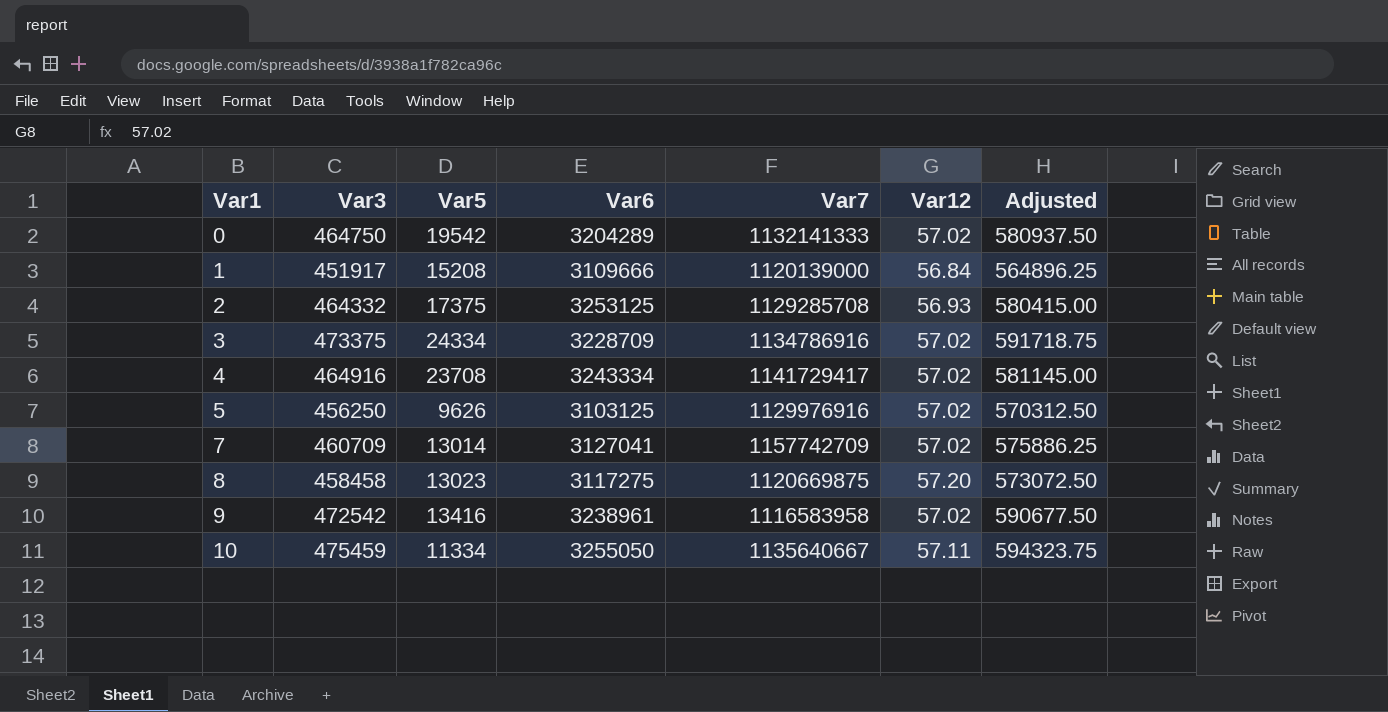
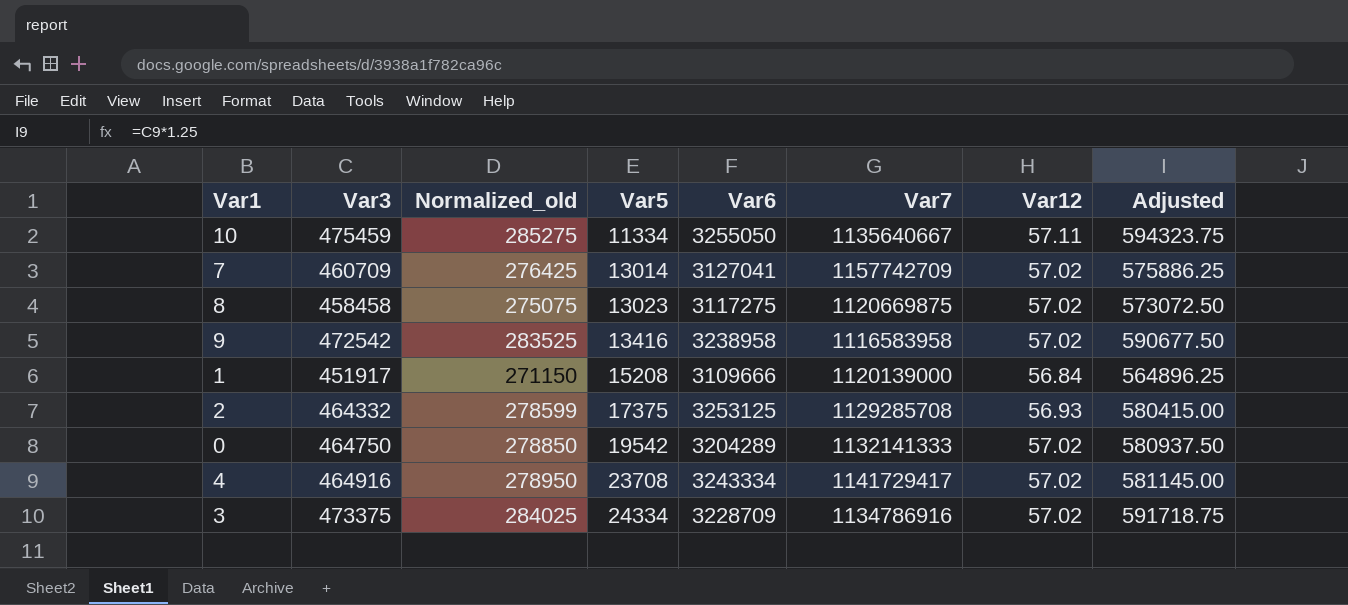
row order: Var1 ascending -> Var5 ascending
column Normalized_old | formula: none -> [Var3] * 0.6
row 5: 456250 | 9626 | 3103125 | 1129976916 | 57.02 | 570312.50 -> none
8 | Var12: 57.20 -> 57.02
9 | Var6: 3238961 -> 3238958

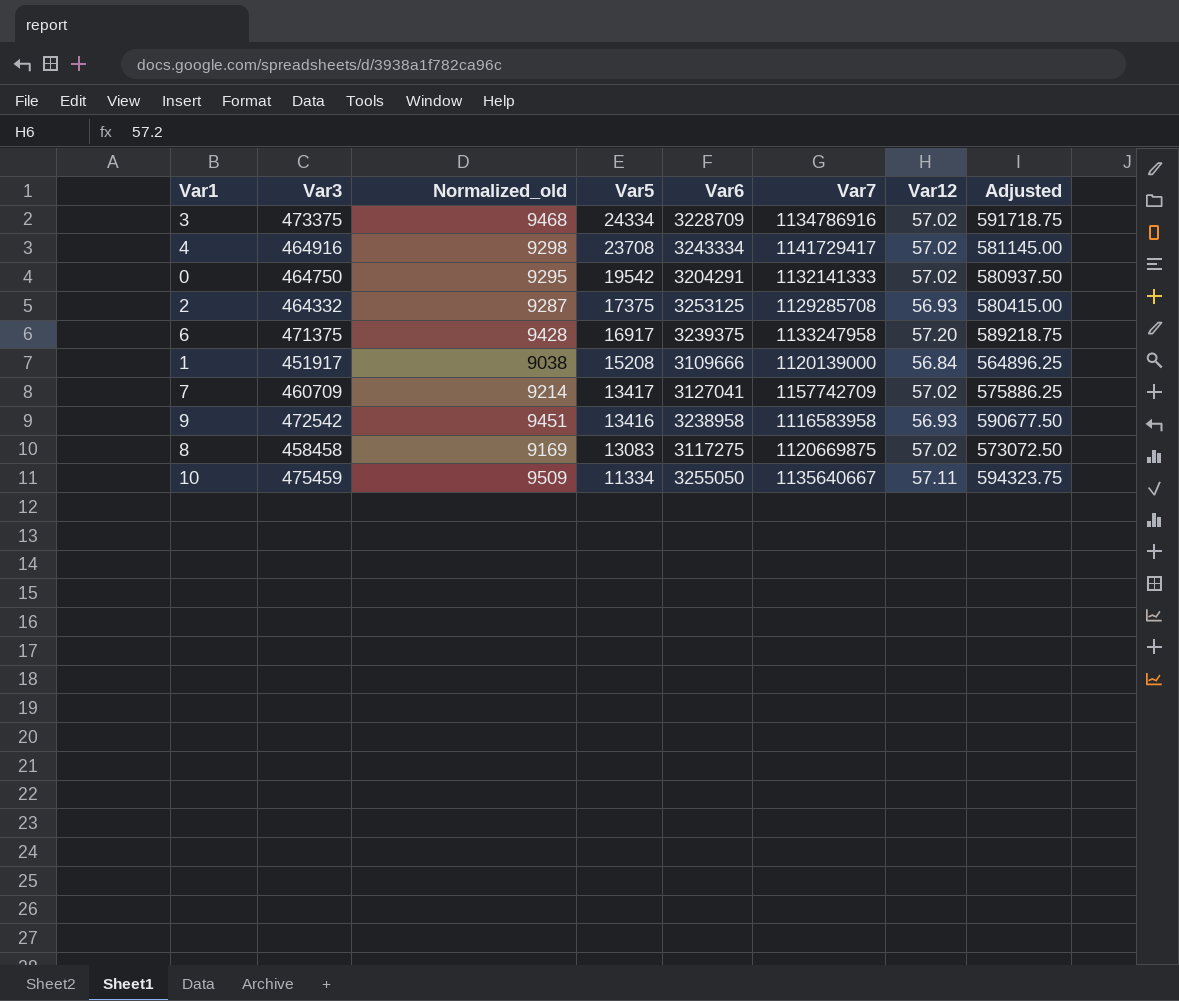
row order: Var5 ascending -> Var5 descending
column Normalized_old | formula: [Var3] * 0.6 -> [Var3] * 0.02
0 | Var6: 3204289 -> 3204291
row 6: none -> 471375 | 9428 | 16917 | 3239375 | 1133247958 | 57.20 | 589218.75
7 | Var5: 13014 -> 13417
9 | Var12: 57.02 -> 56.93
8 | Var5: 13023 -> 13083

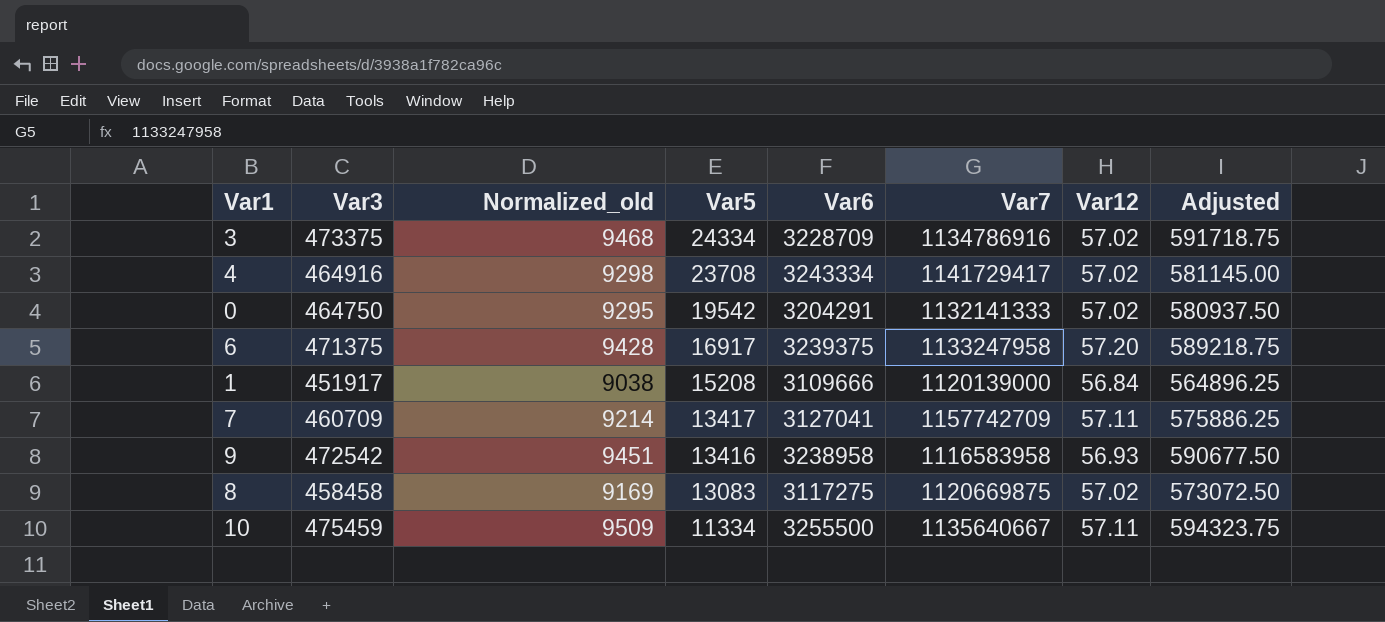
row 2: 464332 | 9287 | 17375 | 3253125 | 1129285708 | 56.93 | 580415.00 -> none
7 | Var12: 57.02 -> 57.11
10 | Var6: 3255050 -> 3255500

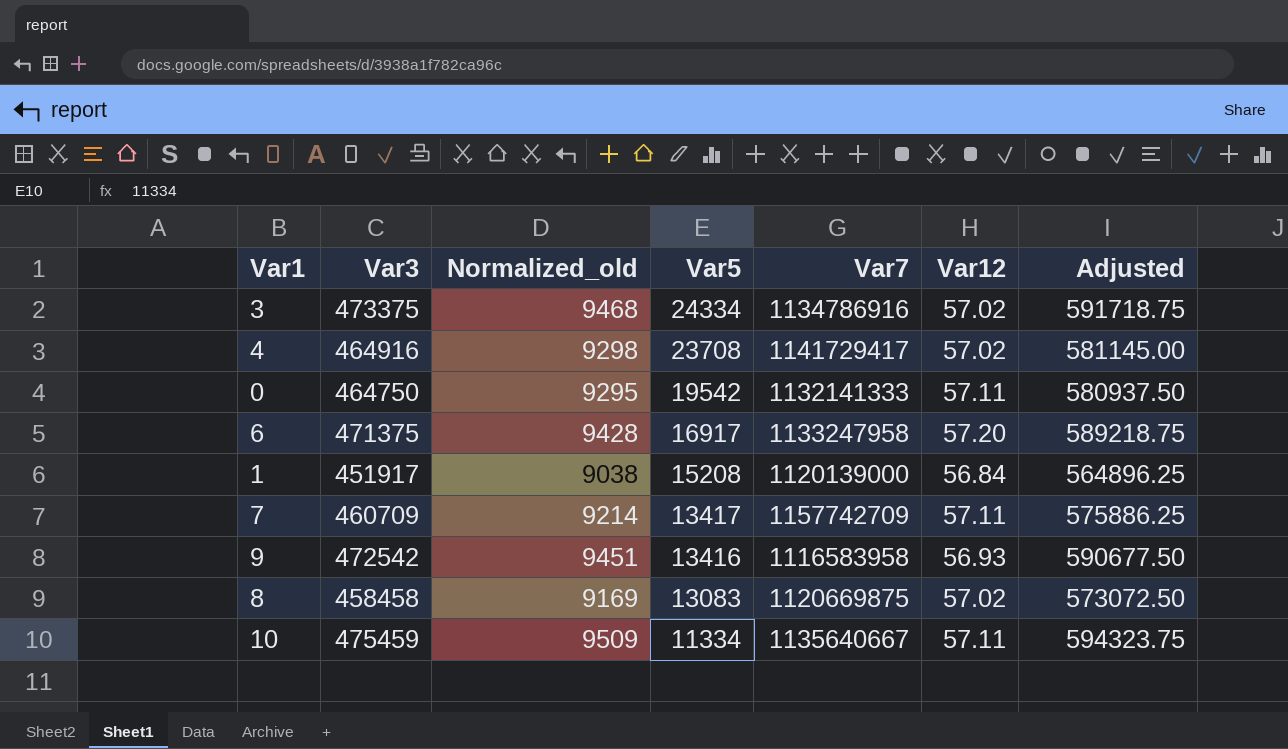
column Var6 | position: 5 -> none
0 | Var12: 57.02 -> 57.11

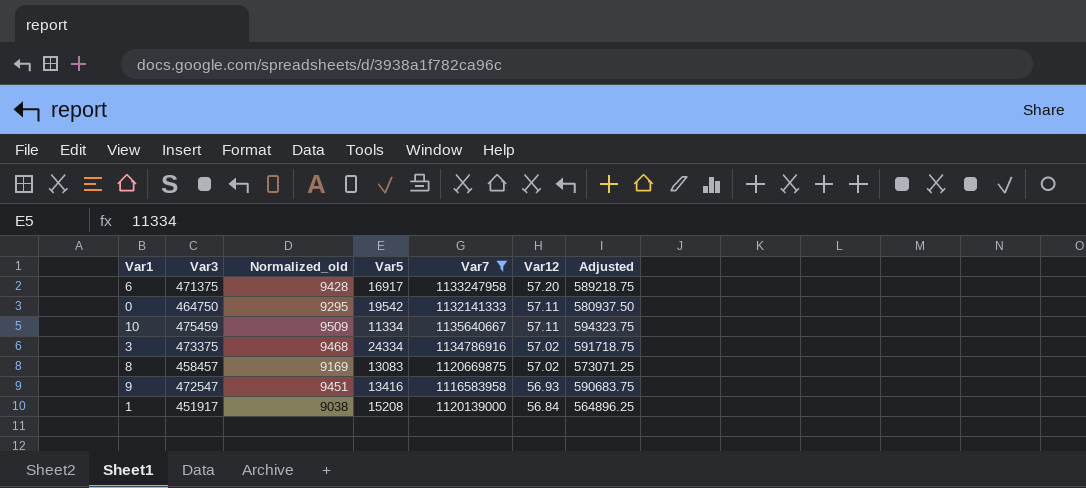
filter: none -> Var7 <= 1135640667
row order: Var5 descending -> Var12 descending
8 | Var3: 458458 -> 458457
8 | Adjusted: 573072.50 -> 573071.25
9 | Var3: 472542 -> 472547
9 | Adjusted: 590677.50 -> 590683.75

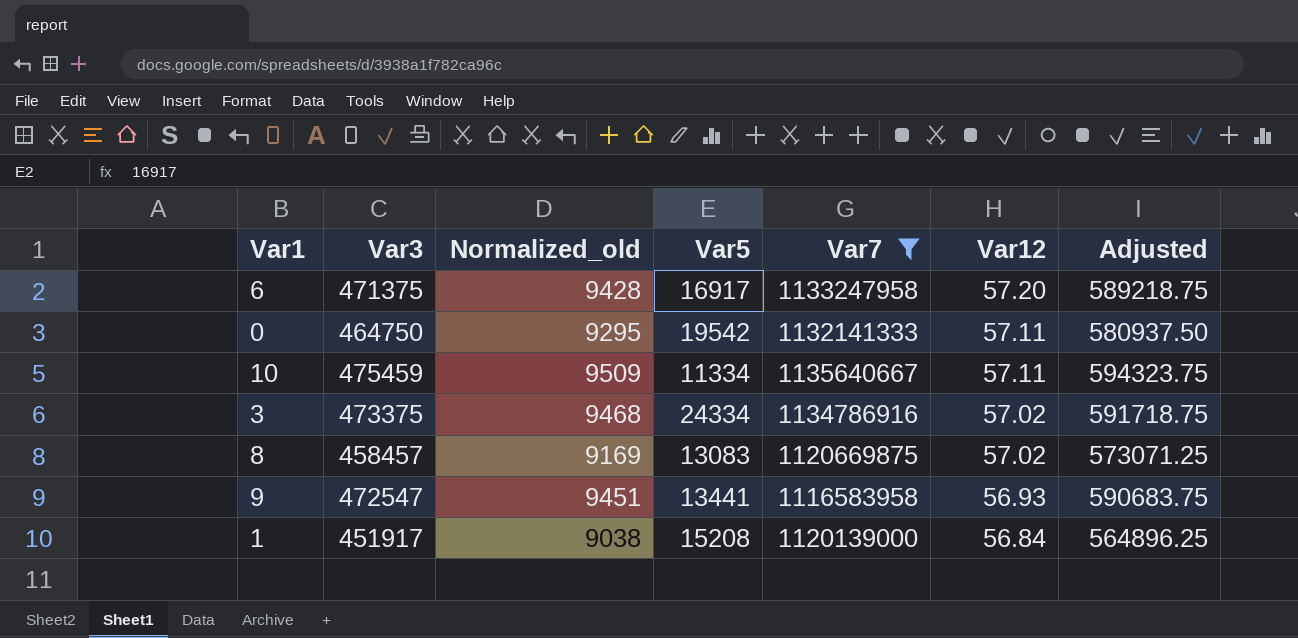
9 | Var5: 13416 -> 13441

